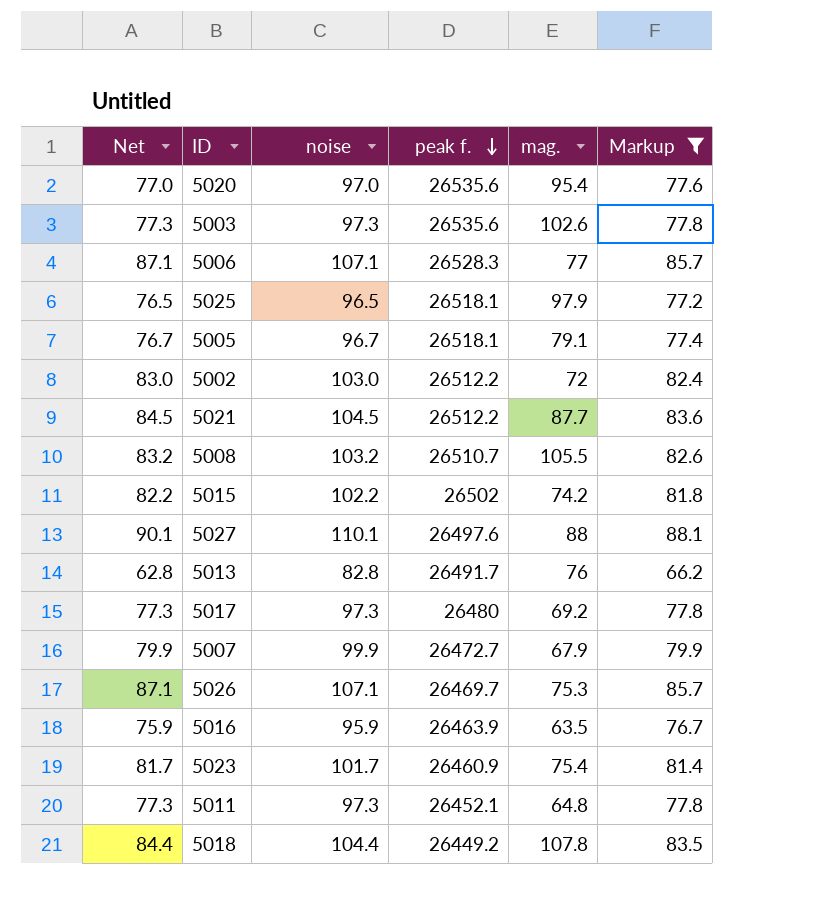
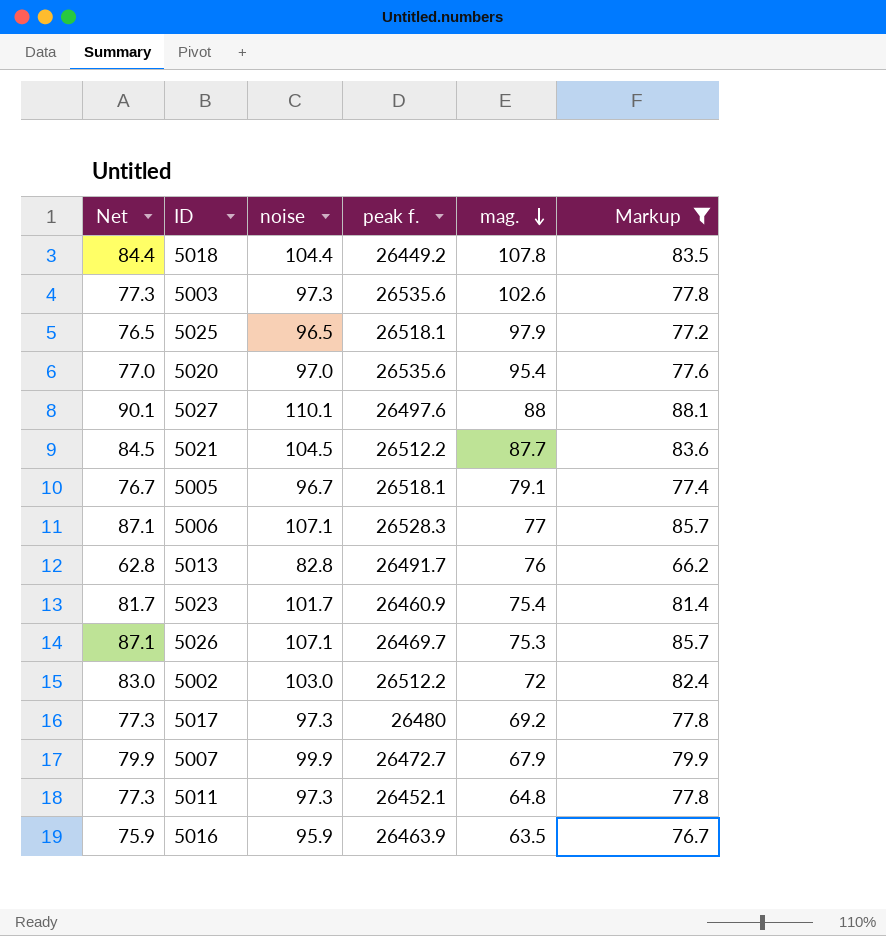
row order: peak f. descending -> mag. descending
row 5008: 83.2 | 103.2 | 26510.7 | 105.5 | 82.6 -> none
row 5015: 82.2 | 102.2 | 26502 | 74.2 | 81.8 -> none

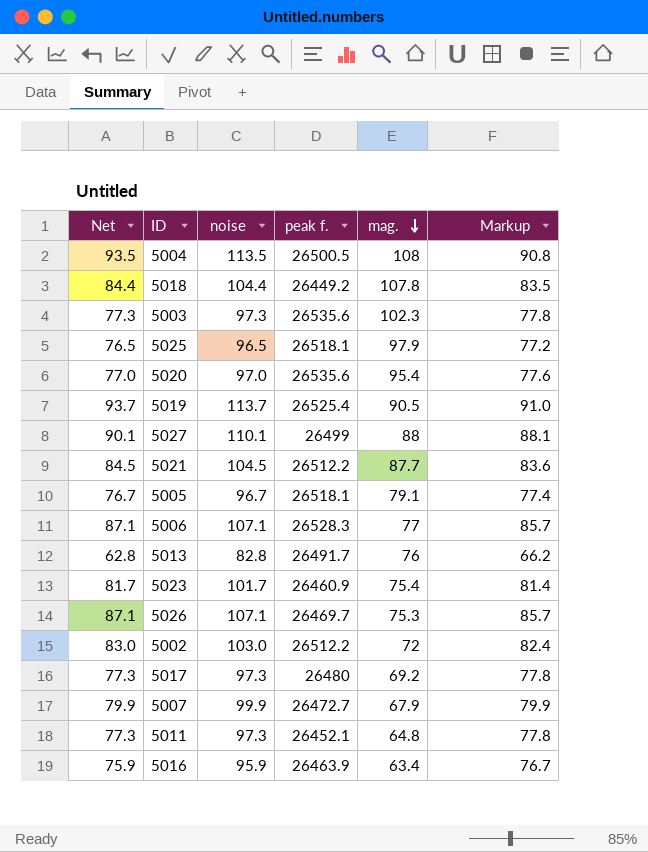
filter: Markup <= 88.1 -> none
5003 | mag.: 102.6 -> 102.3
5027 | peak f.: 26497.6 -> 26499
5016 | mag.: 63.5 -> 63.4

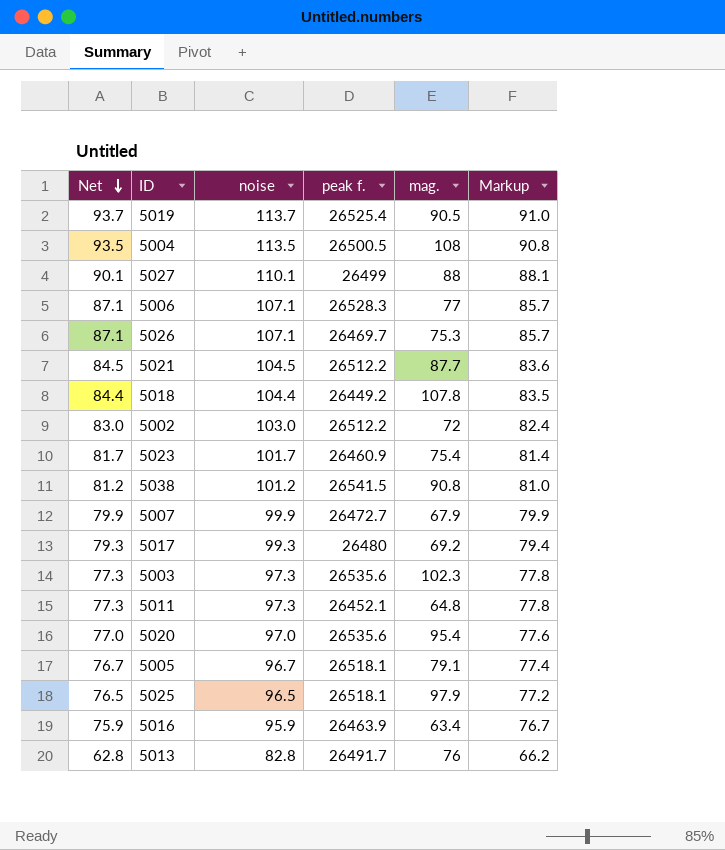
row order: mag. descending -> Net descending
row 5038: none -> 81.2 | 101.2 | 26541.5 | 90.8 | 81.0
5017 | Net: 77.3 -> 79.3
5017 | noise: 97.3 -> 99.3
5017 | Markup: 77.8 -> 79.4

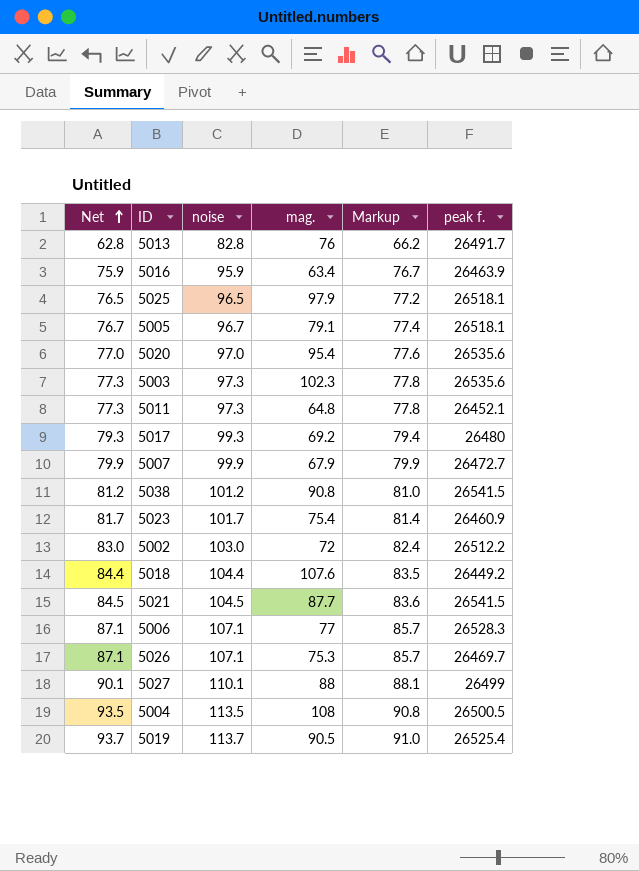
row order: Net descending -> Net ascending
column peak f. | position: 4 -> 6
5018 | mag.: 107.8 -> 107.6
5021 | peak f.: 26512.2 -> 26541.5

